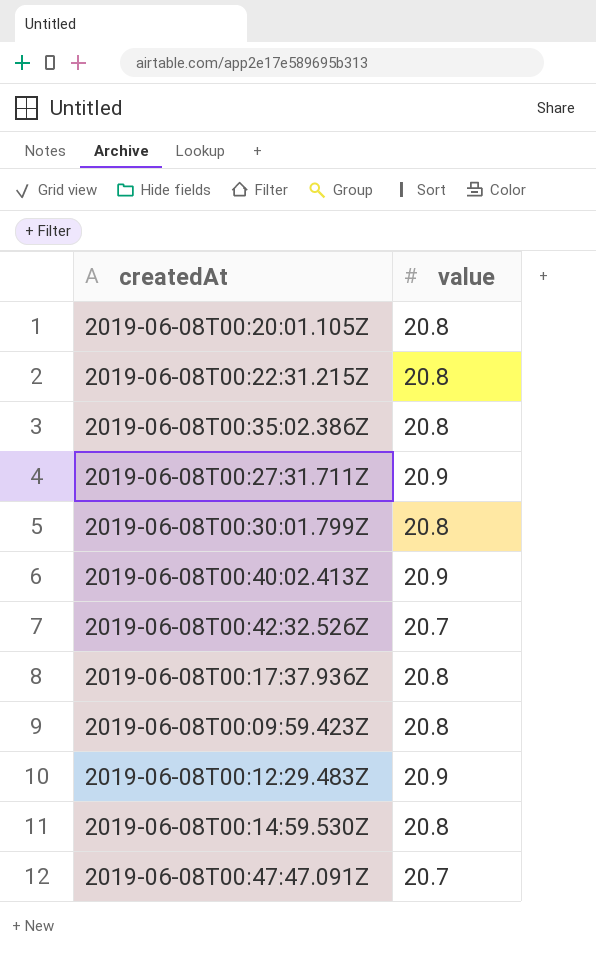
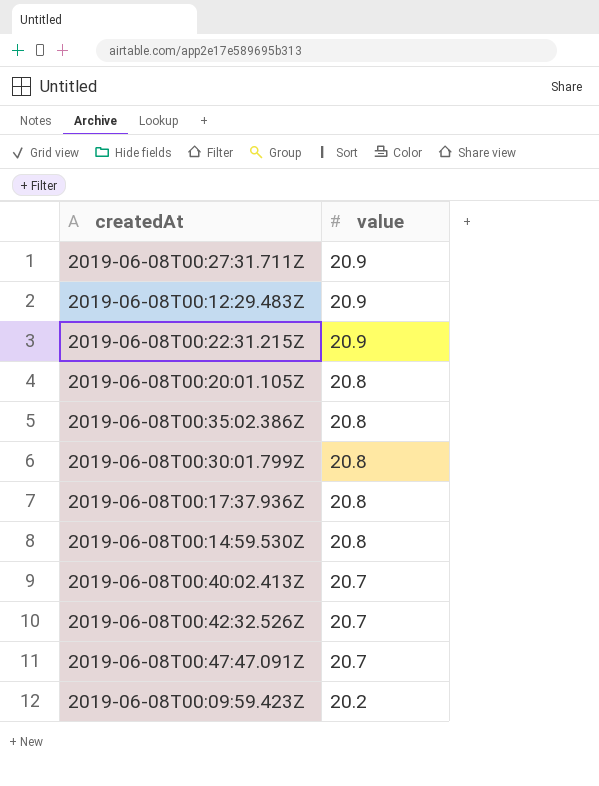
row order: none -> value descending
2019-06-08T00:22:31.215Z | value: 20.8 -> 20.9
2019-06-08T00:40:02.413Z | value: 20.9 -> 20.7
2019-06-08T00:09:59.423Z | value: 20.8 -> 20.2

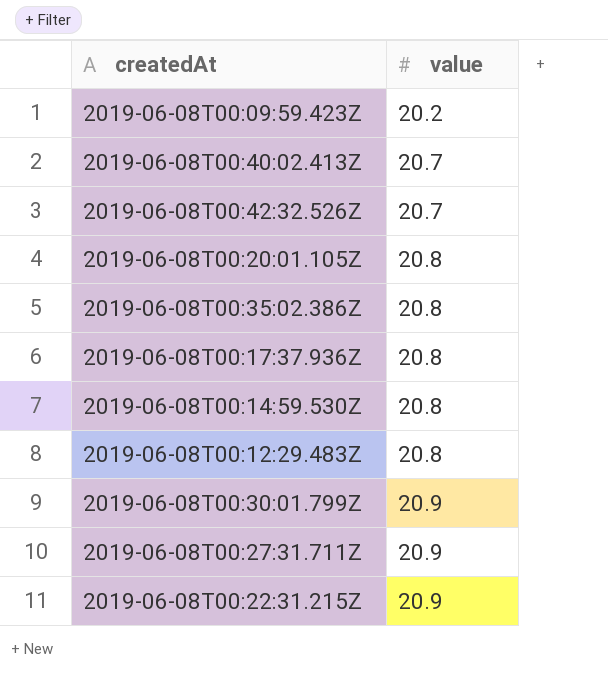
row order: value descending -> value ascending
row 2019-06-08T00:47:47.091Z: 20.7 -> none
2019-06-08T00:12:29.483Z | value: 20.9 -> 20.8
2019-06-08T00:30:01.799Z | value: 20.8 -> 20.9

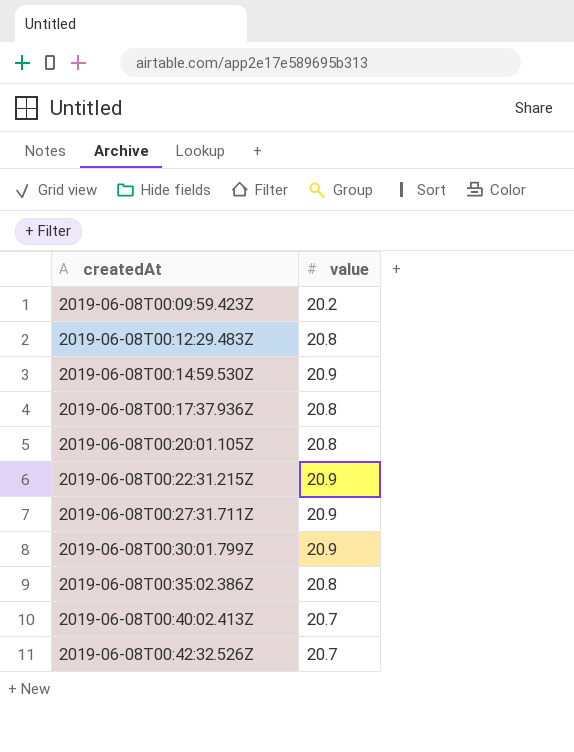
row order: value ascending -> createdAt ascending
2019-06-08T00:14:59.530Z | value: 20.8 -> 20.9

